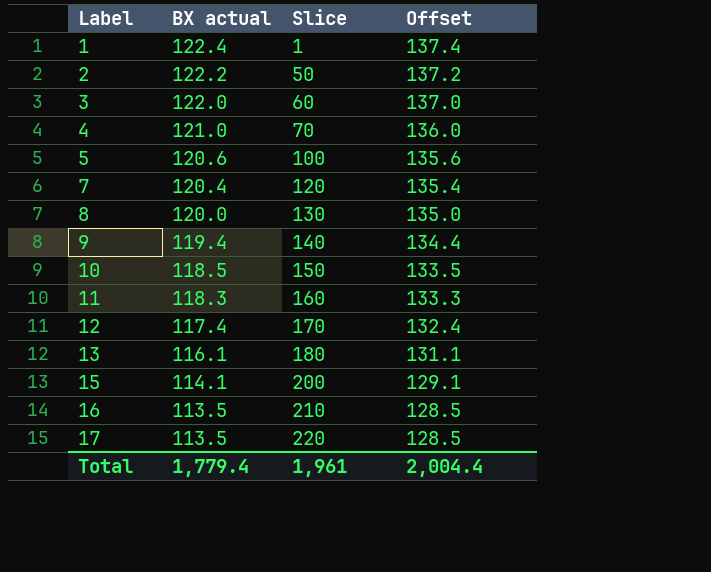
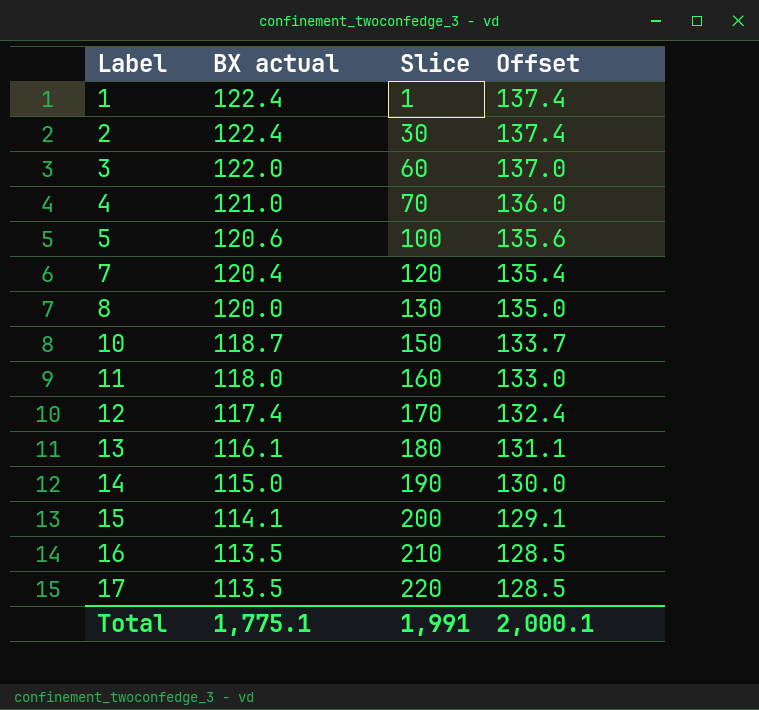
row 9: 119.4 | 140 | 134.4 -> none
2 | BX actual: 122.2 -> 122.4
2 | Slice: 50 -> 30
2 | Offset: 137.2 -> 137.4
10 | BX actual: 118.5 -> 118.7
10 | Offset: 133.5 -> 133.7
11 | BX actual: 118.3 -> 118.0
11 | Offset: 133.3 -> 133.0
row 14: none -> 115.0 | 190 | 130.0
Total | BX actual: 1,779.4 -> 1,775.1
Total | Slice: 1,961 -> 1,991
Total | Offset: 2,004.4 -> 2,000.1

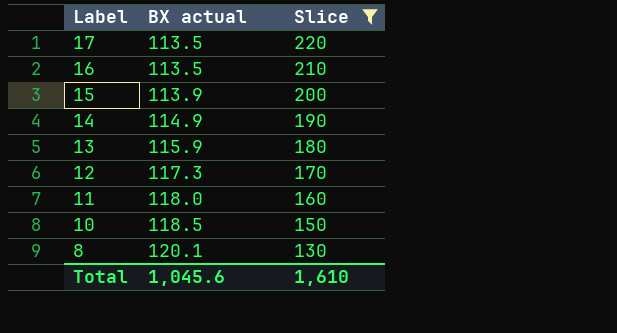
filter: none -> Slice >= 130
row order: Label ascending -> Label descending
column Offset | formula: [BX actual] + 15 -> none
15 | BX actual: 114.1 -> 113.9
14 | BX actual: 115.0 -> 114.9
13 | BX actual: 116.1 -> 115.9
12 | BX actual: 117.4 -> 117.3
10 | BX actual: 118.7 -> 118.5
8 | BX actual: 120.0 -> 120.1
Total | BX actual: 1,775.1 -> 1,045.6
Total | Slice: 1,991 -> 1,610

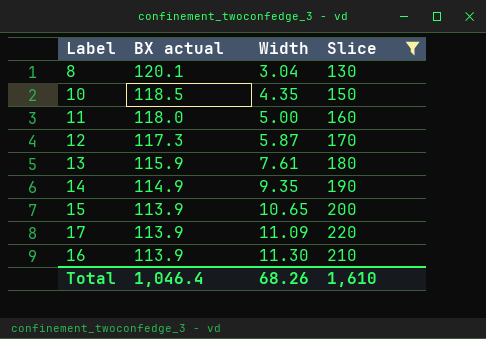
row order: Label descending -> BX actual descending
column Width | position: none -> 3
17 | BX actual: 113.5 -> 113.9
16 | BX actual: 113.5 -> 113.9
Total | BX actual: 1,045.6 -> 1,046.4

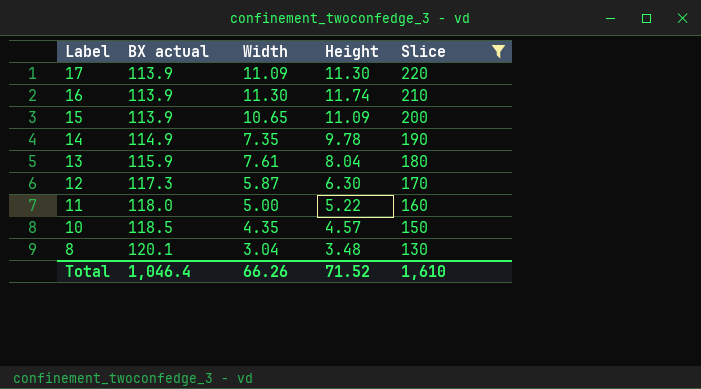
row order: BX actual descending -> Label descending
column Height | position: none -> 4
14 | Width: 9.35 -> 7.35
Total | Width: 68.26 -> 66.26

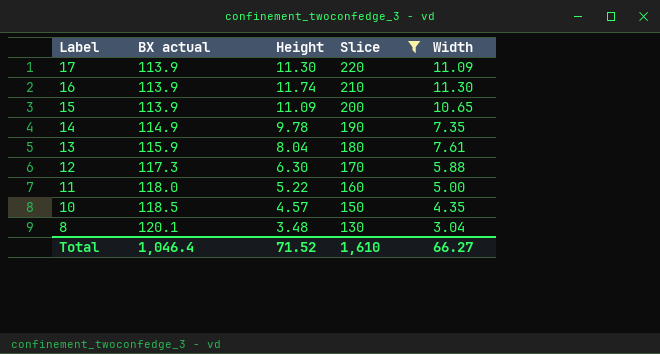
column Width | position: 3 -> 5
12 | Width: 5.87 -> 5.88
Total | Width: 66.26 -> 66.27

